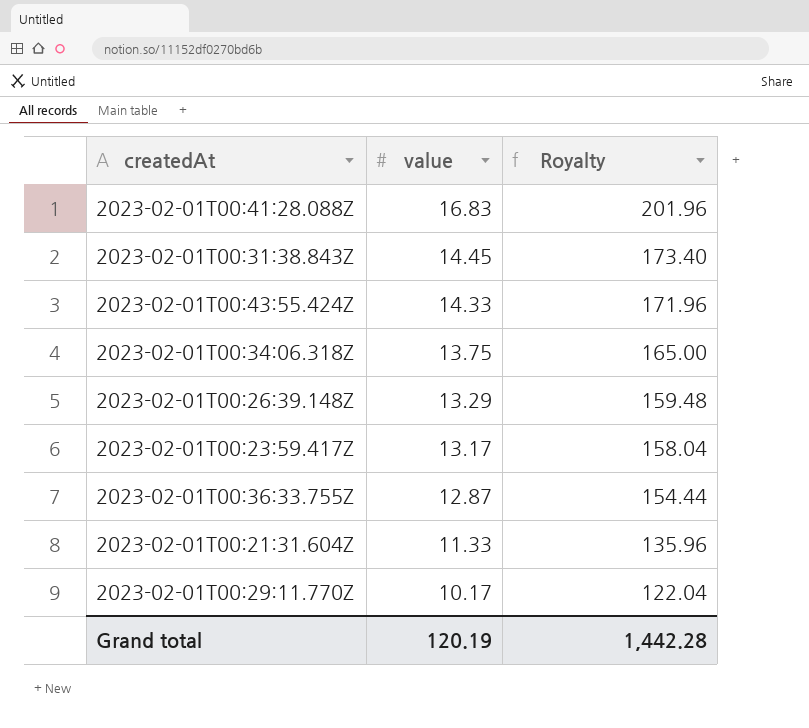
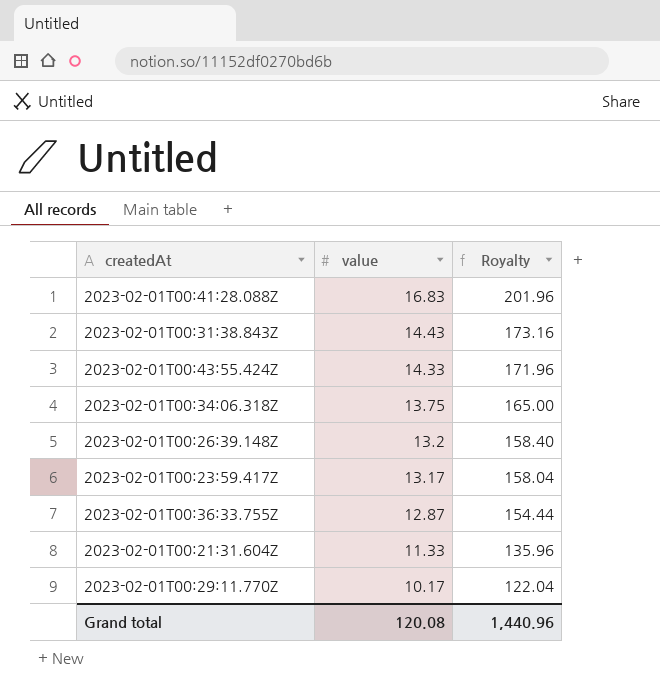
2023-02-01T00:31:38.843Z | value: 14.45 -> 14.43
2023-02-01T00:31:38.843Z | Royalty: 173.40 -> 173.16
2023-02-01T00:26:39.148Z | value: 13.29 -> 13.2
2023-02-01T00:26:39.148Z | Royalty: 159.48 -> 158.40
Grand total | value: 120.19 -> 120.08
Grand total | Royalty: 1,442.28 -> 1,440.96

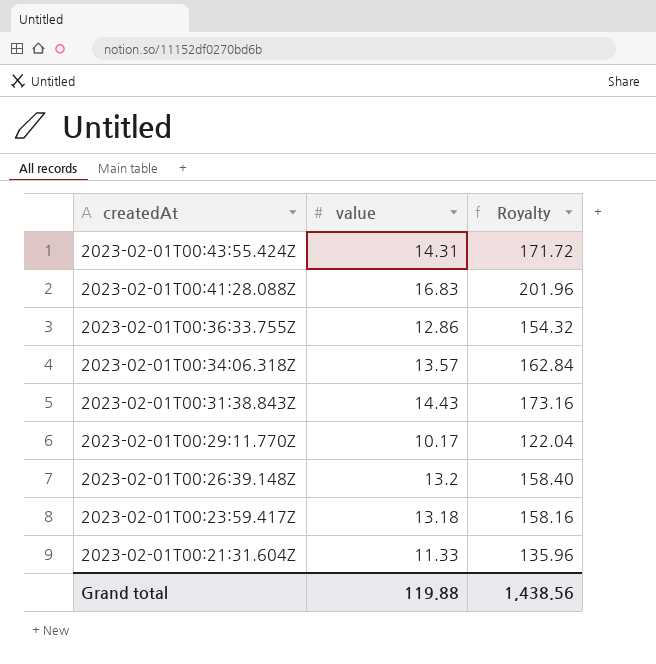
row order: value descending -> createdAt descending
2023-02-01T00:43:55.424Z | value: 14.33 -> 14.31
2023-02-01T00:43:55.424Z | Royalty: 171.96 -> 171.72
2023-02-01T00:36:33.755Z | value: 12.87 -> 12.86
2023-02-01T00:36:33.755Z | Royalty: 154.44 -> 154.32
2023-02-01T00:34:06.318Z | value: 13.75 -> 13.57
2023-02-01T00:34:06.318Z | Royalty: 165.00 -> 162.84
2023-02-01T00:23:59.417Z | value: 13.17 -> 13.18
2023-02-01T00:23:59.417Z | Royalty: 158.04 -> 158.16
Grand total | value: 120.08 -> 119.88
Grand total | Royalty: 1,440.96 -> 1,438.56

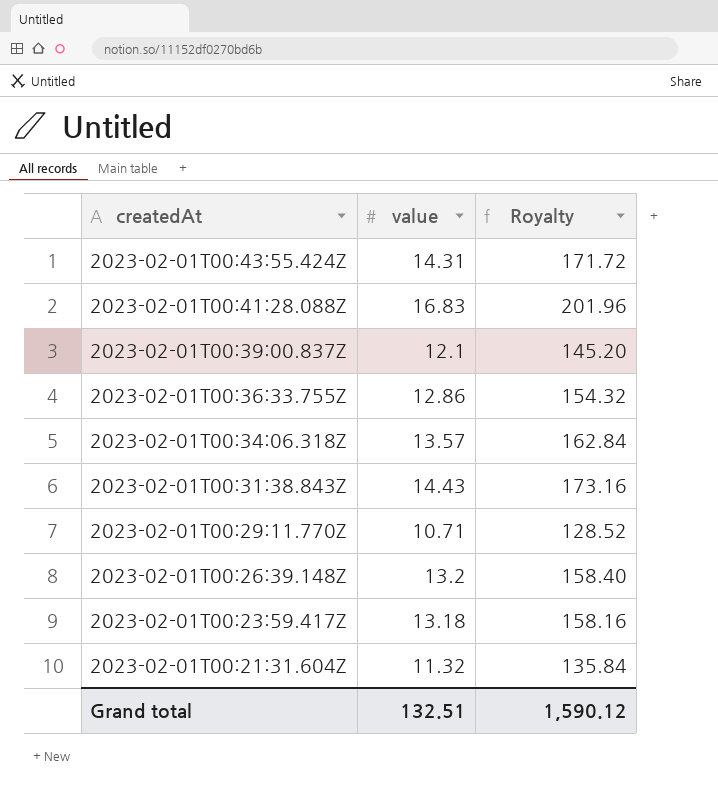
row 2023-02-01T00:39:00.837Z: none -> 12.1 | 145.20
2023-02-01T00:29:11.770Z | value: 10.17 -> 10.71
2023-02-01T00:29:11.770Z | Royalty: 122.04 -> 128.52
2023-02-01T00:21:31.604Z | value: 11.33 -> 11.32
2023-02-01T00:21:31.604Z | Royalty: 135.96 -> 135.84
Grand total | value: 119.88 -> 132.51
Grand total | Royalty: 1,438.56 -> 1,590.12

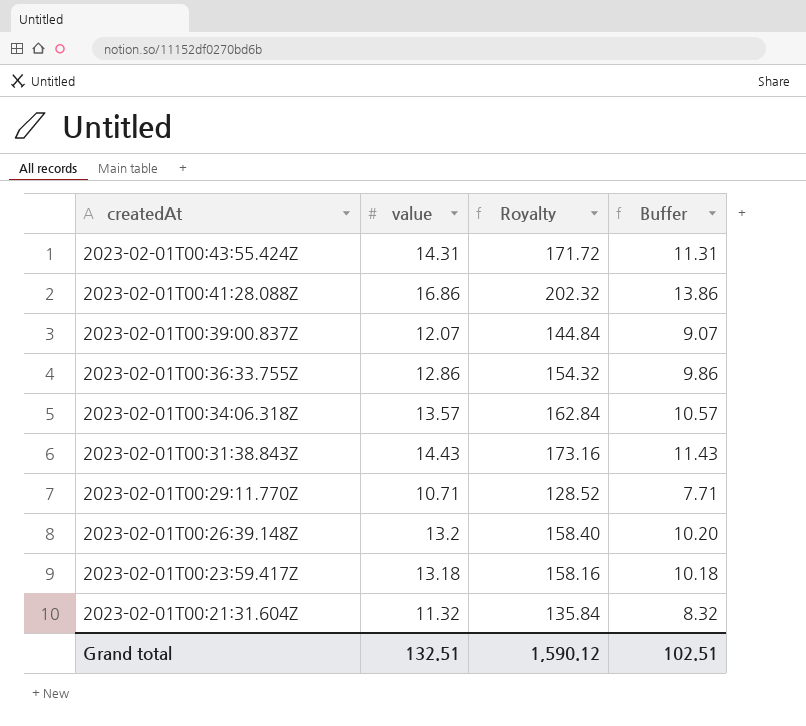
column Buffer | formula: none -> [value] - 3
2023-02-01T00:41:28.088Z | value: 16.83 -> 16.86
2023-02-01T00:41:28.088Z | Royalty: 201.96 -> 202.32
2023-02-01T00:39:00.837Z | value: 12.1 -> 12.07
2023-02-01T00:39:00.837Z | Royalty: 145.20 -> 144.84

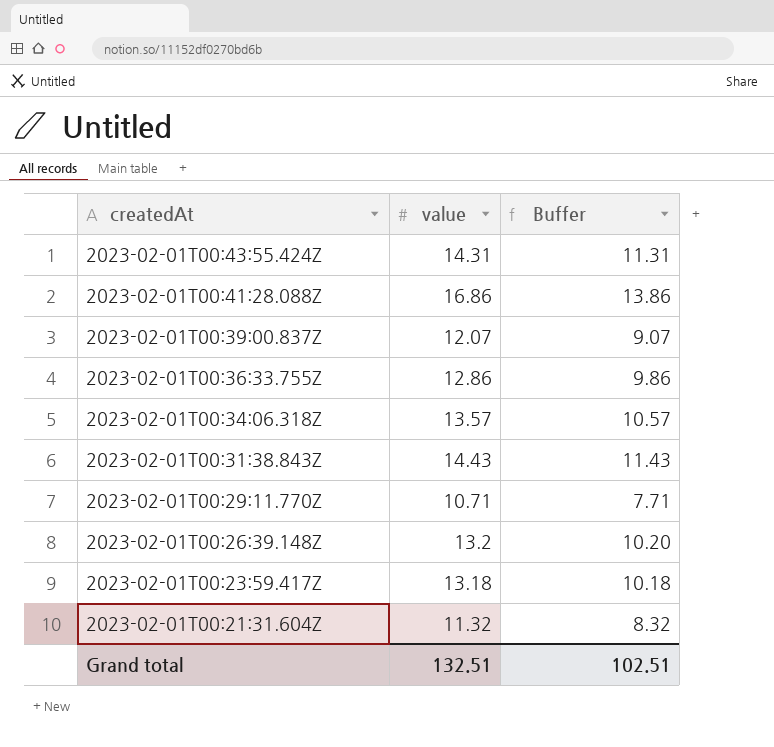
column Royalty | formula: [value] * 12 -> none

